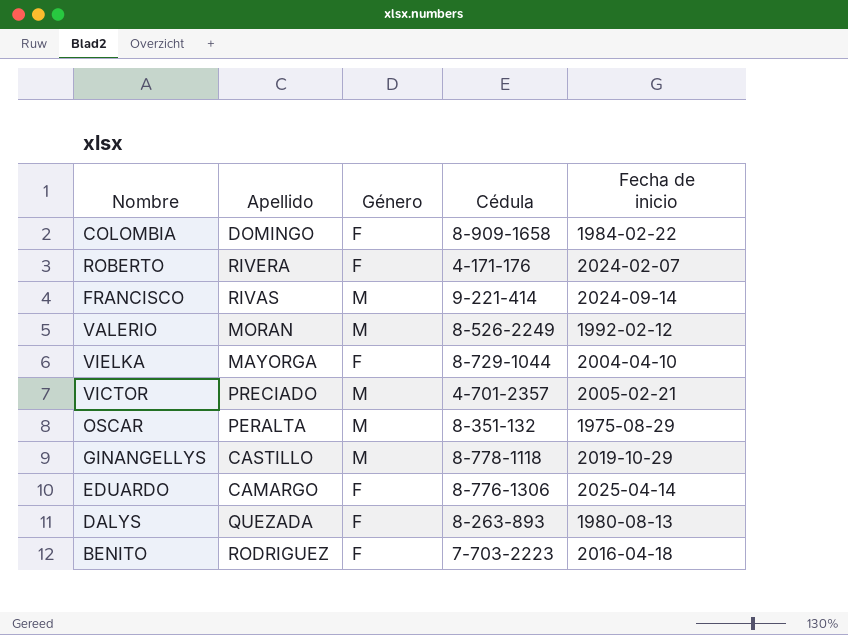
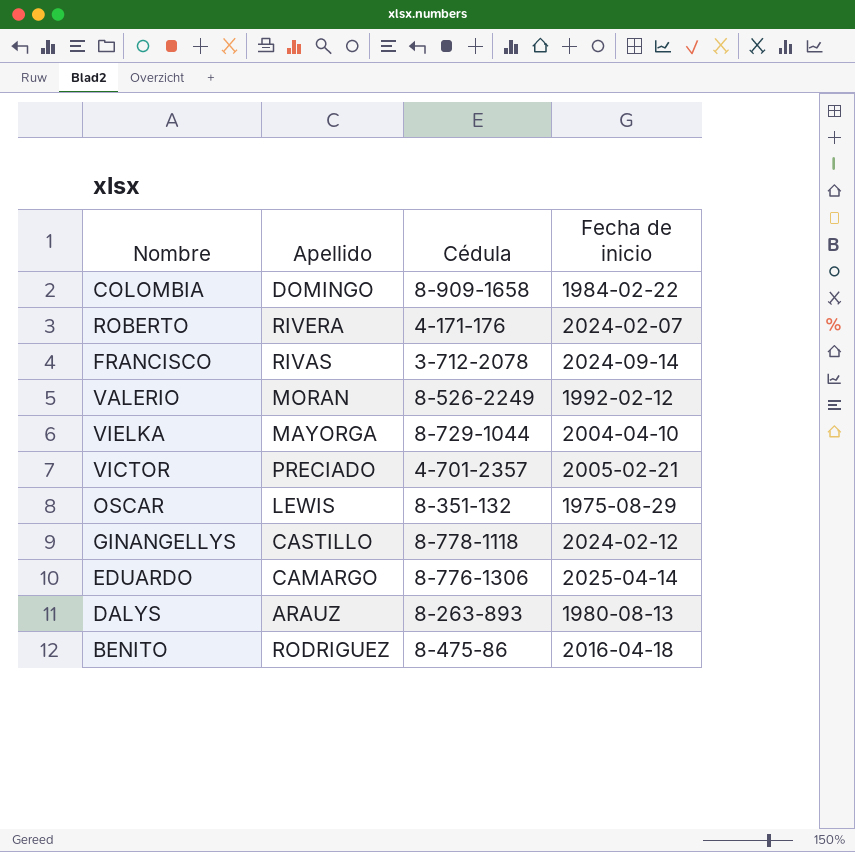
column Género | position: 3 -> none
FRANCISCO | Cédula: 9-221-414 -> 3-712-2078
OSCAR | Apellido: PERALTA -> LEWIS
GINANGELLYS | Fecha de inicio: 2019-10-29 -> 2024-02-12
DALYS | Apellido: QUEZADA -> ARAUZ
BENITO | Cédula: 7-703-2223 -> 8-475-86

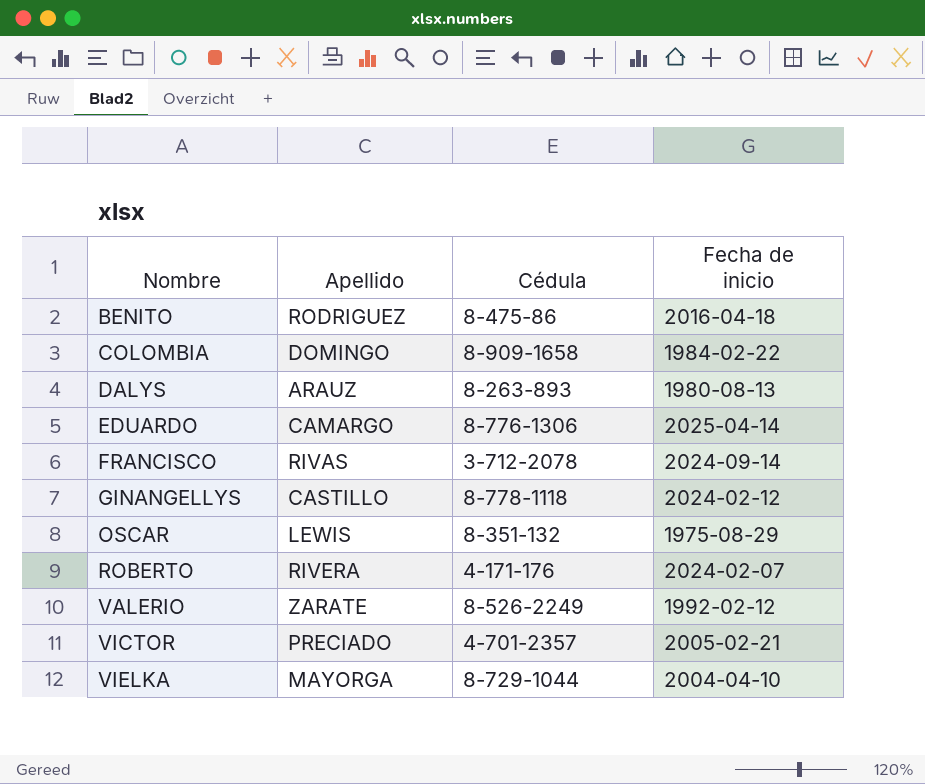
row order: none -> Nombre ascending
VALERIO | Apellido: MORAN -> ZARATE

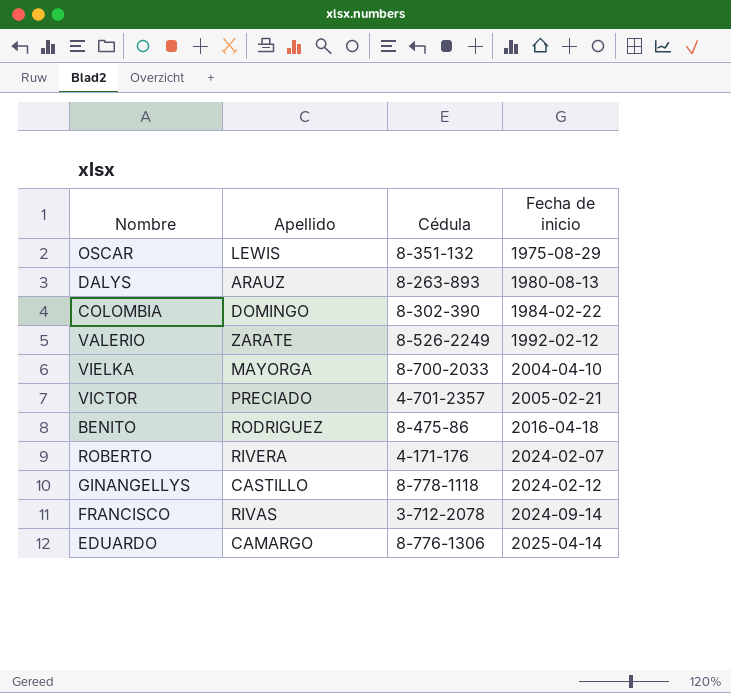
row order: Nombre ascending -> Fecha de inicio ascending
COLOMBIA | Cédula: 8-909-1658 -> 8-302-390
VIELKA | Cédula: 8-729-1044 -> 8-700-2033

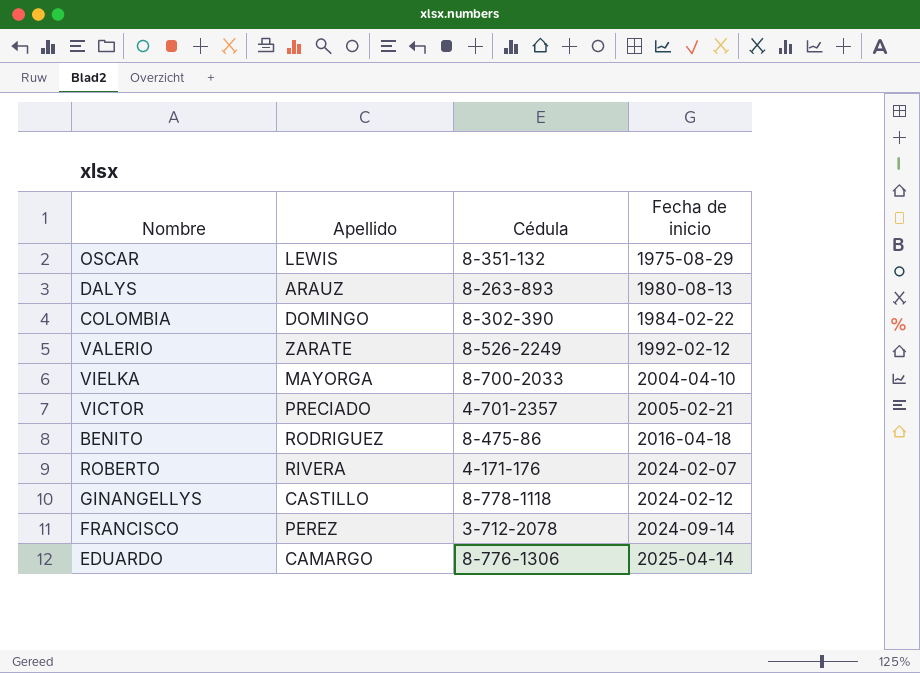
FRANCISCO | Apellido: RIVAS -> PEREZ

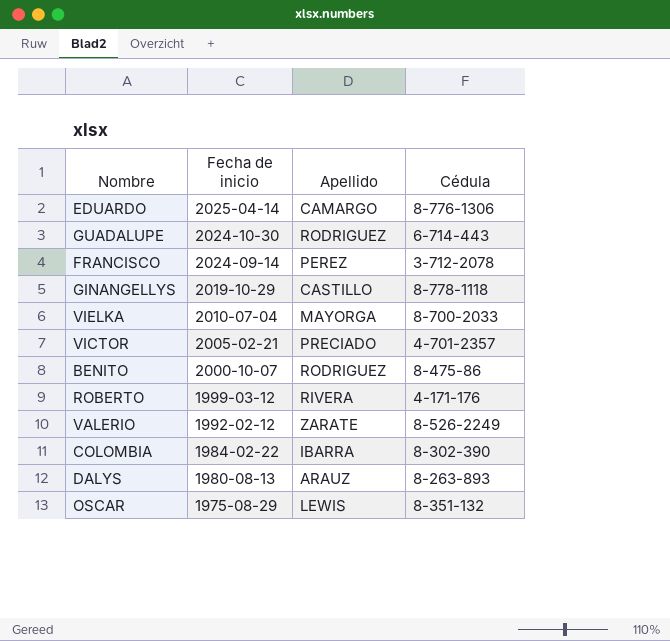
row order: Fecha de inicio ascending -> Fecha de inicio descending
column Fecha de inicio | position: 4 -> 2
row GUADALUPE: none -> 2024-10-30 | RODRIGUEZ | 6-714-443
GINANGELLYS | Fecha de inicio: 2024-02-12 -> 2019-10-29
VIELKA | Fecha de inicio: 2004-04-10 -> 2010-07-04
BENITO | Fecha de inicio: 2016-04-18 -> 2000-10-07
ROBERTO | Fecha de inicio: 2024-02-07 -> 1999-03-12
COLOMBIA | Apellido: DOMINGO -> IBARRA

